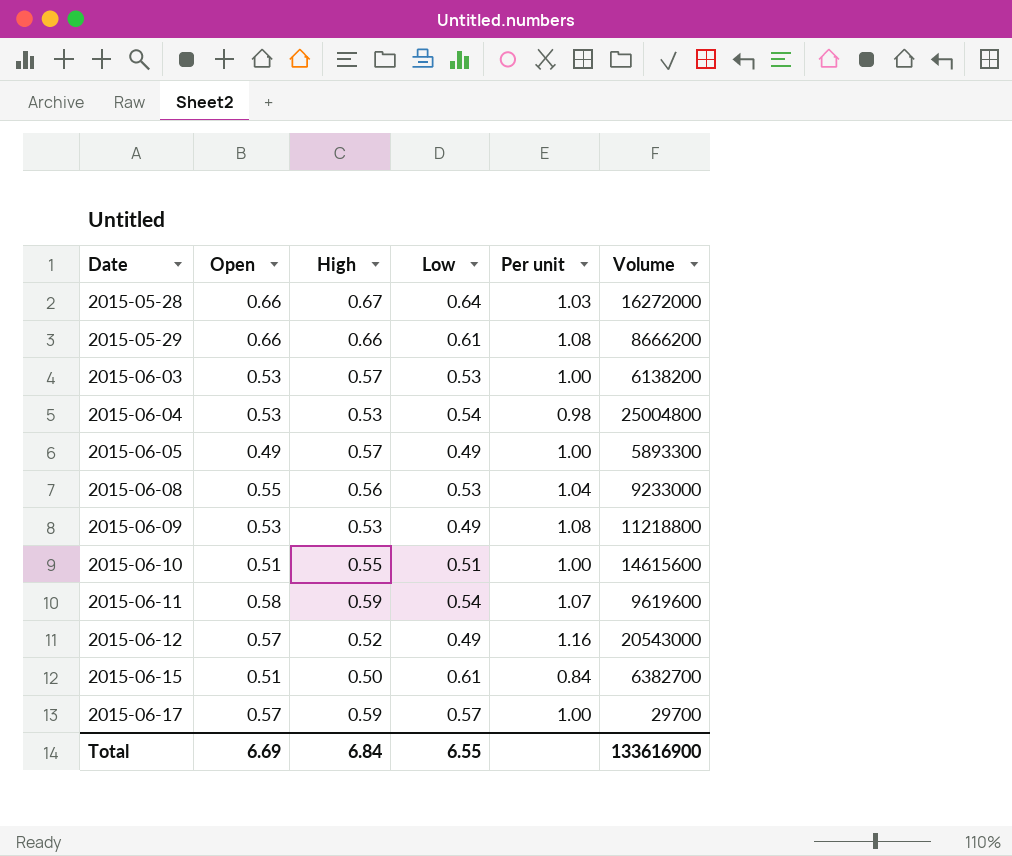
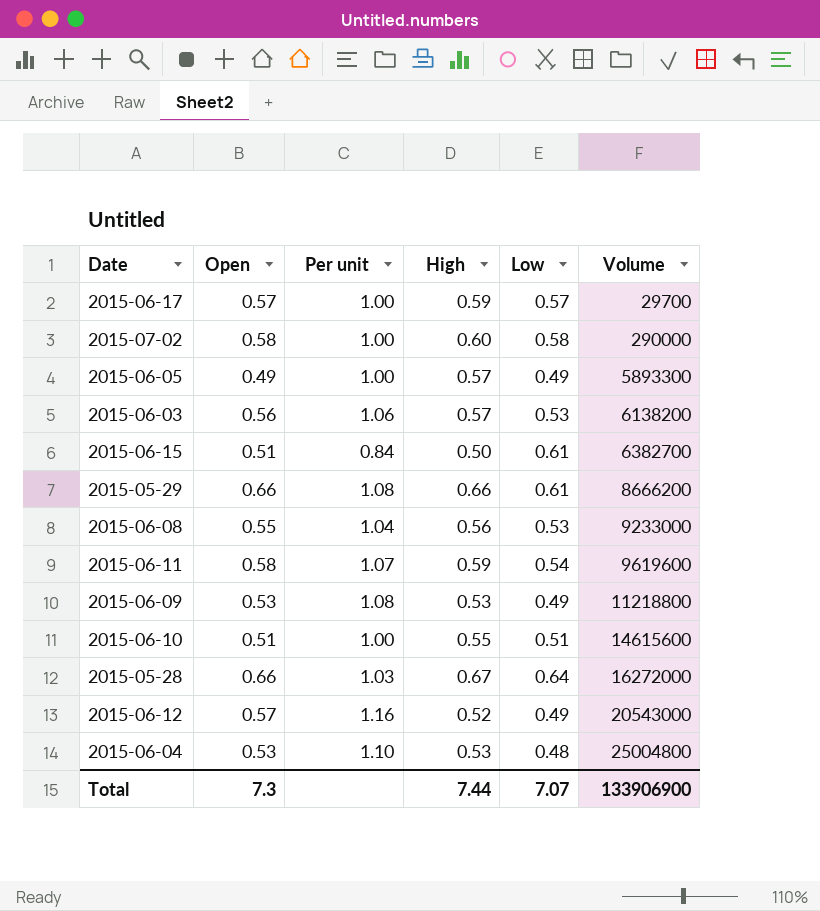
row order: Date ascending -> Volume ascending
column Per unit | position: 5 -> 3
row 2015-07-02: none -> 0.58 | 1.00 | 0.60 | 0.58 | 290000
2015-06-03 | Open: 0.53 -> 0.56
2015-06-03 | Per unit: 1.00 -> 1.06
2015-06-04 | Per unit: 0.98 -> 1.10
2015-06-04 | Low: 0.54 -> 0.48
Total | Open: 6.69 -> 7.3
Total | High: 6.84 -> 7.44
Total | Low: 6.55 -> 7.07
Total | Volume: 133616900 -> 133906900

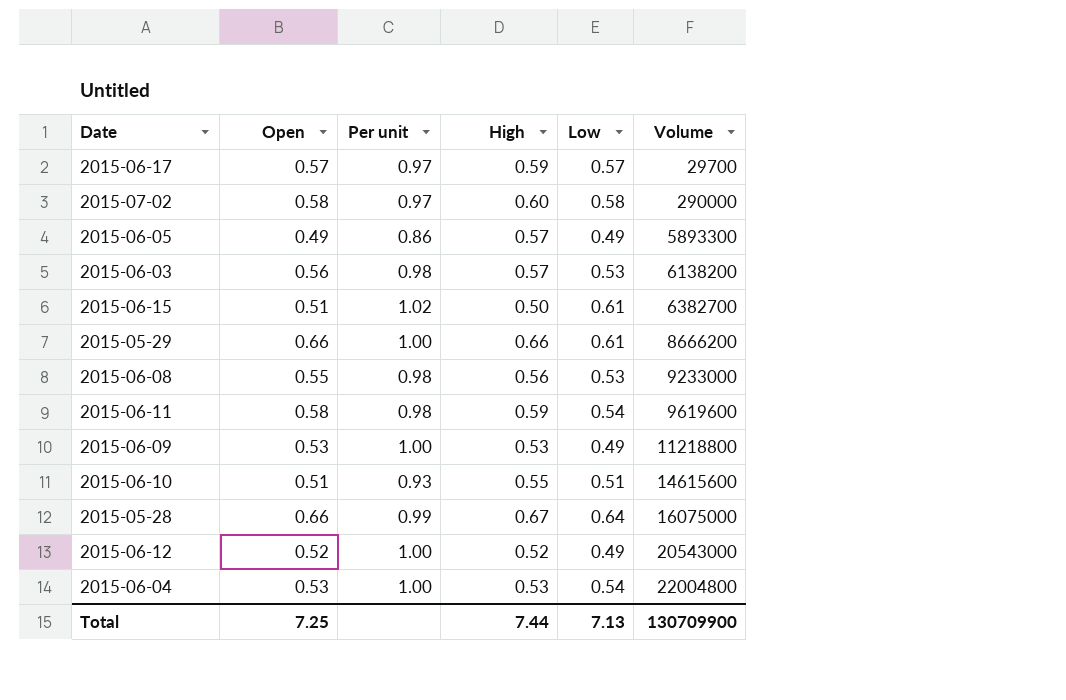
column Per unit | formula: [Open] / [Low] -> [Open] / [High]
2015-05-28 | Volume: 16272000 -> 16075000
2015-06-12 | Open: 0.57 -> 0.52
2015-06-04 | Low: 0.48 -> 0.54
2015-06-04 | Volume: 25004800 -> 22004800
Total | Open: 7.3 -> 7.25
Total | Low: 7.07 -> 7.13
Total | Volume: 133906900 -> 130709900

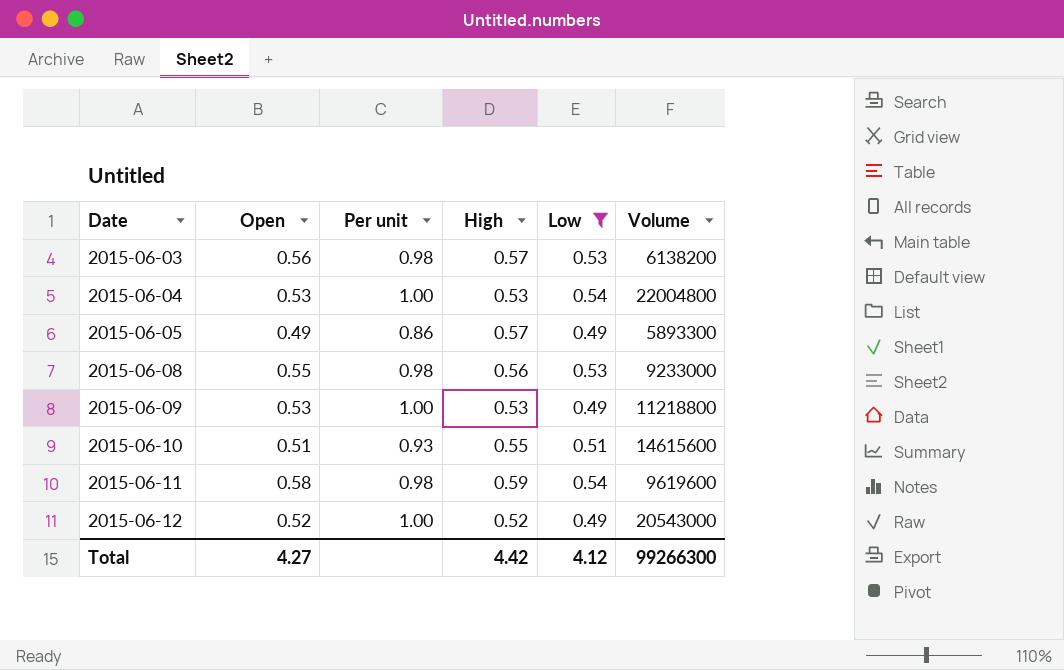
filter: none -> Low <= 0.54
row order: Volume ascending -> Date ascending
Total | Open: 7.25 -> 4.27
Total | High: 7.44 -> 4.42
Total | Low: 7.13 -> 4.12
Total | Volume: 130709900 -> 99266300

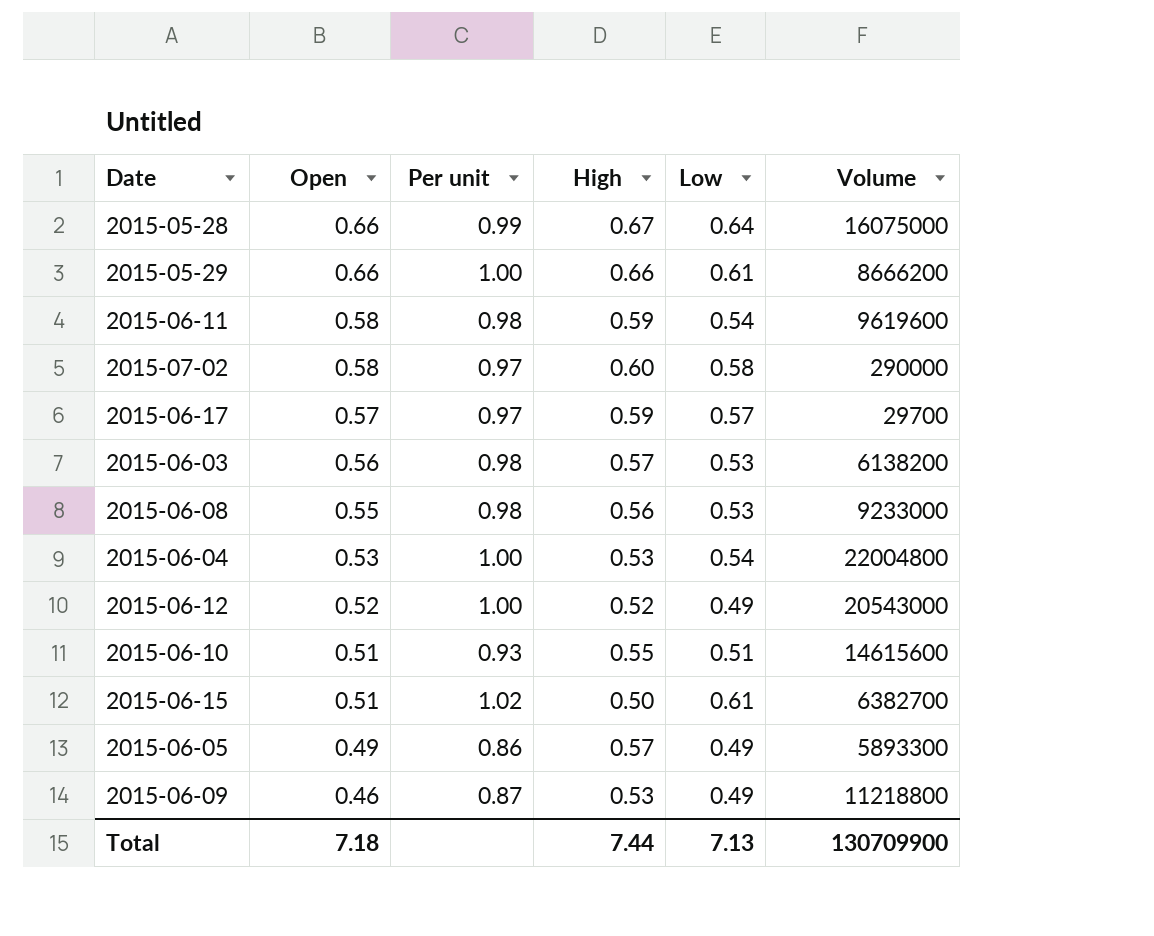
filter: Low <= 0.54 -> none
row order: Date ascending -> Open descending
2015-06-09 | Open: 0.53 -> 0.46
2015-06-09 | Per unit: 1.00 -> 0.87
Total | Open: 4.27 -> 7.18
Total | High: 4.42 -> 7.44
Total | Low: 4.12 -> 7.13
Total | Volume: 99266300 -> 130709900

